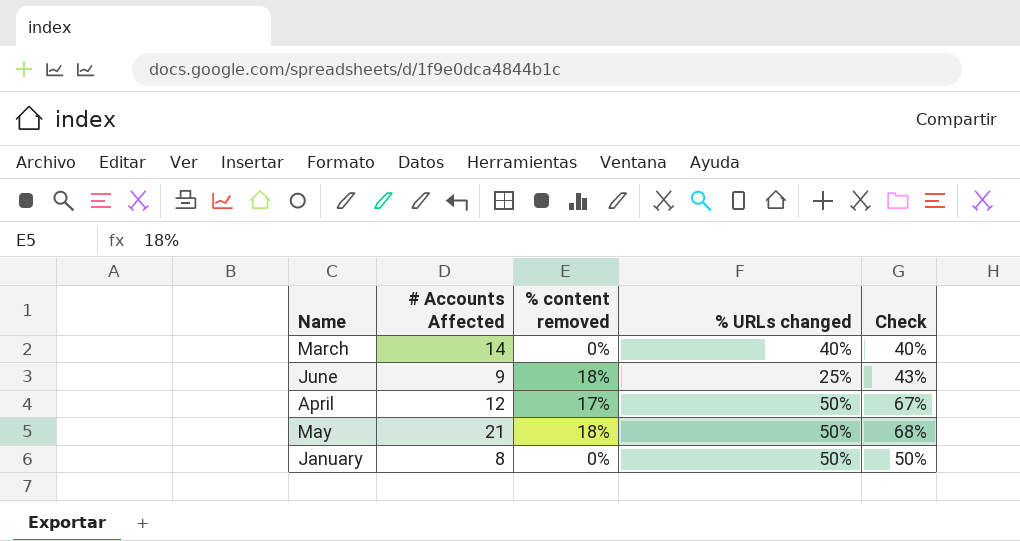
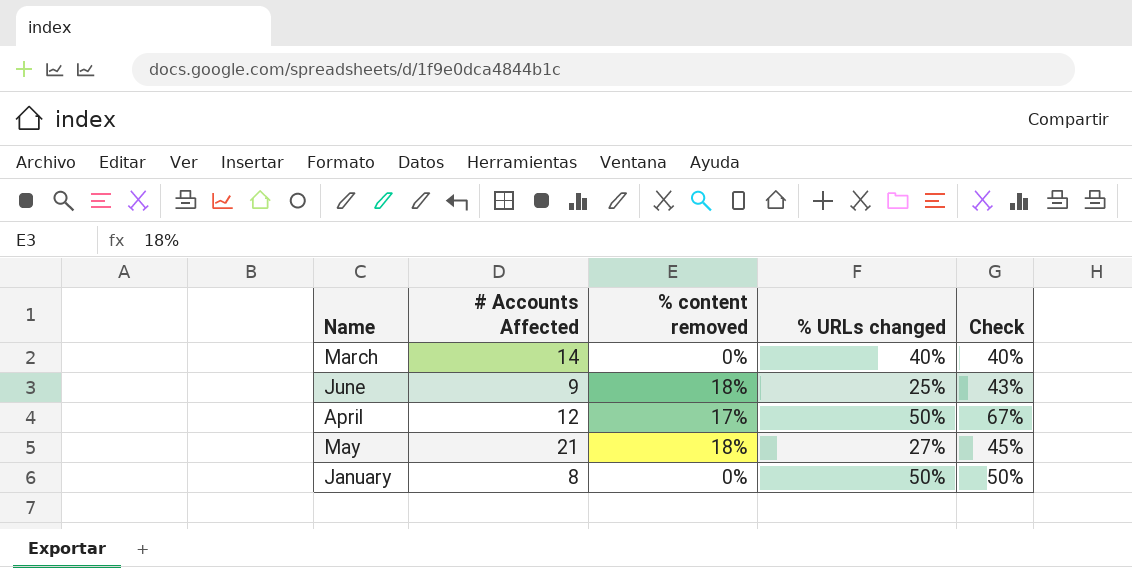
May | % URLs changed: 50% -> 27%
May | Check: 68% -> 45%

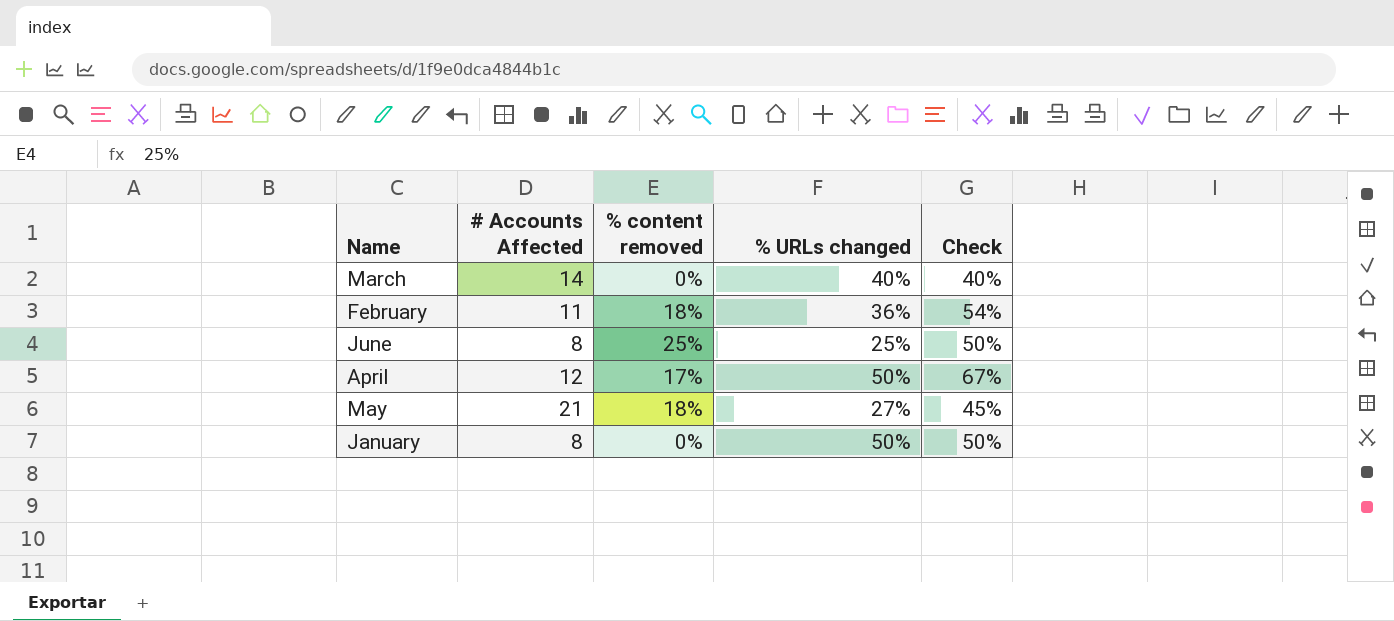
row February: none -> 11 | 18% | 36% | 54%
June | # Accounts Affected: 9 -> 8
June | % content removed: 18% -> 25%
June | Check: 43% -> 50%

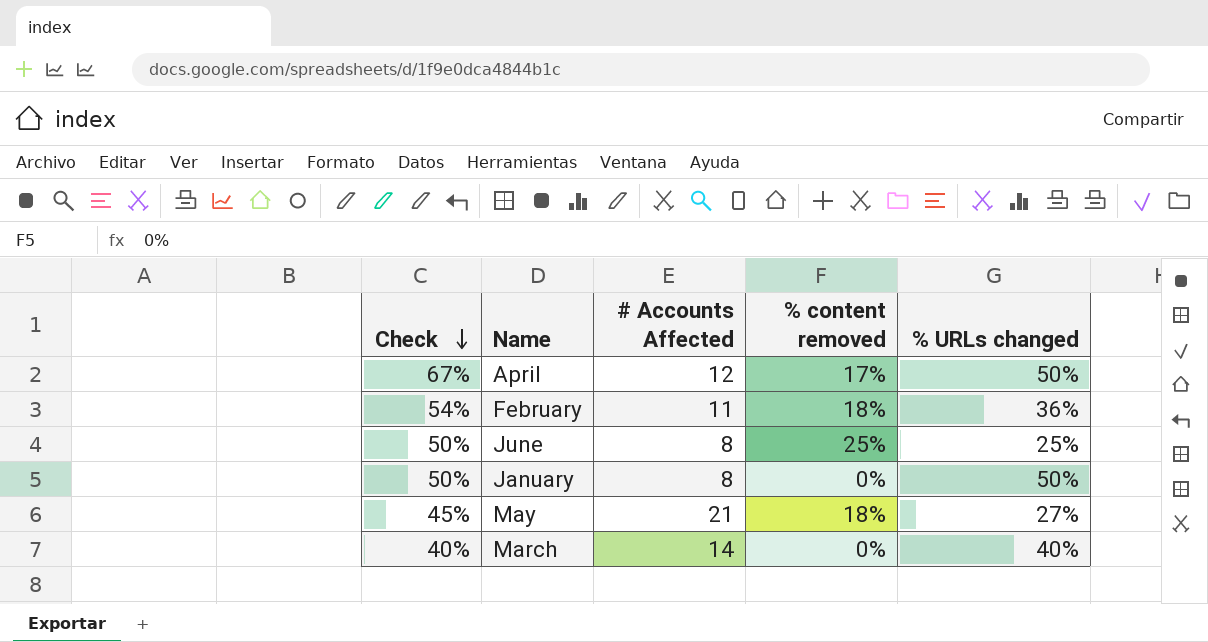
row order: none -> Check descending
column Check | position: 5 -> 1

